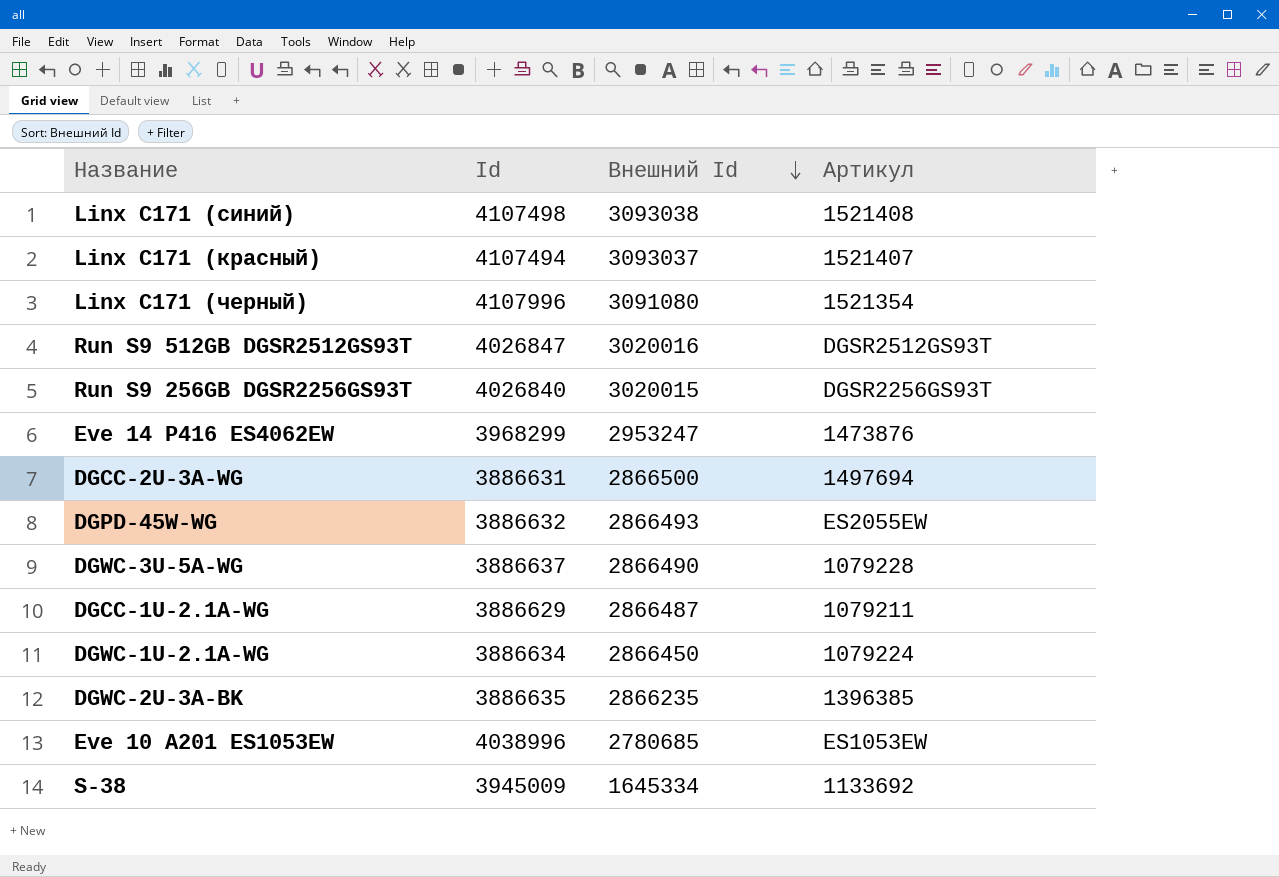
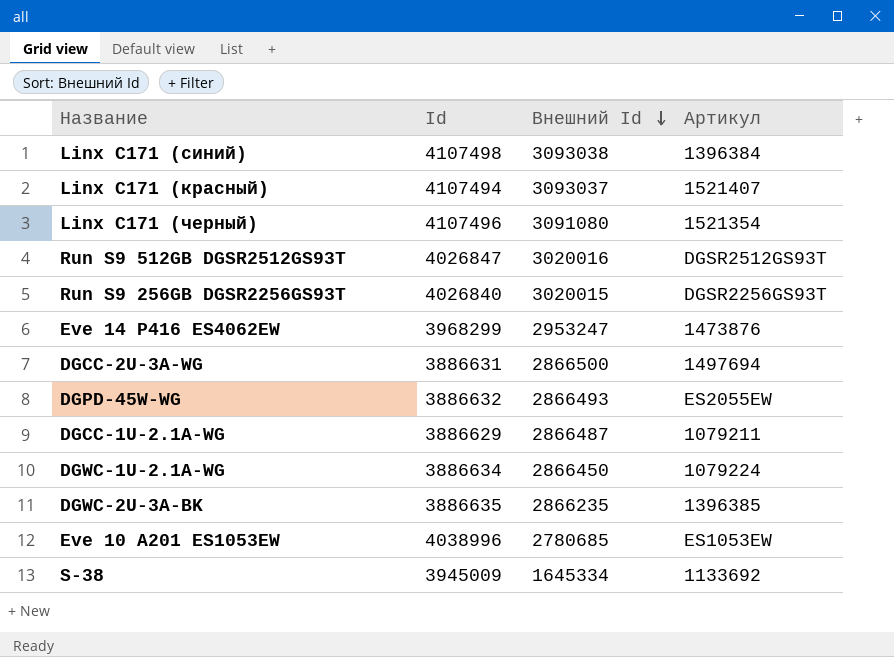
row DGWC-3U-5A-WG: 3886637 | 2866490 | 1079228 -> none
Linx C171 (синий) | Артикул: 1521408 -> 1396384
Linx C171 (черный) | Id: 4107996 -> 4107496

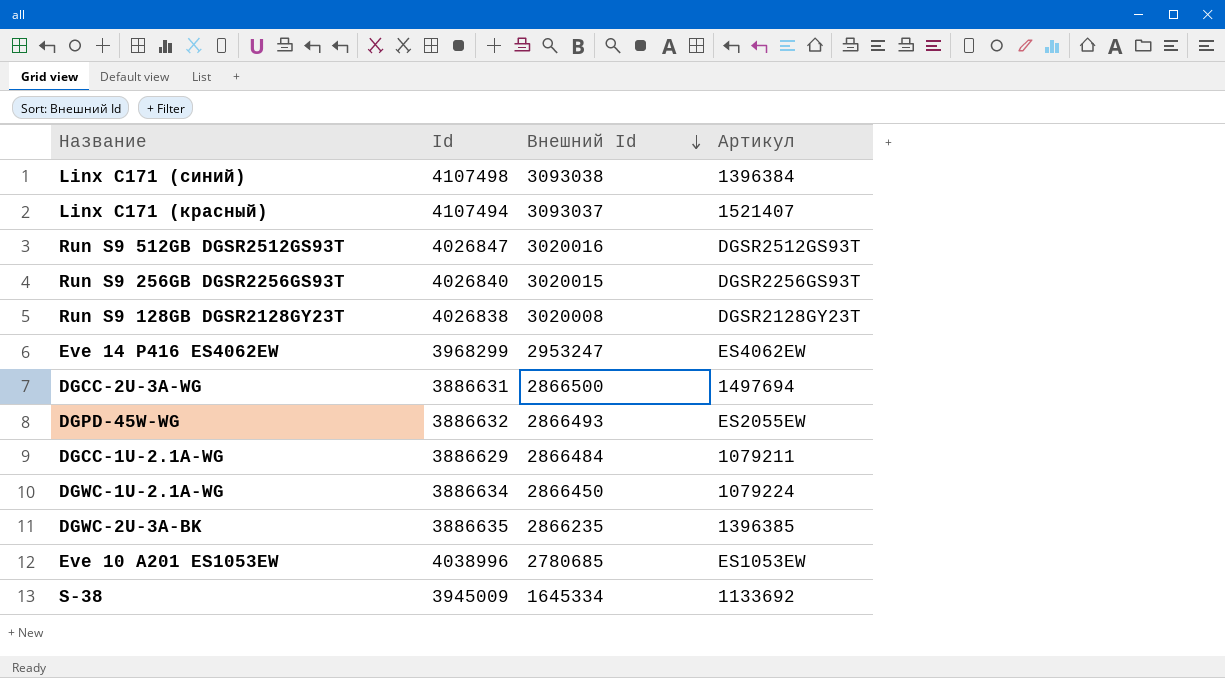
row Linx C171 (черный): 4107496 | 3091080 | 1521354 -> none
row Run S9 128GB DGSR2128GY23T: none -> 4026838 | 3020008 | DGSR2128GY23T
Eve 14 P416 ES4062EW | Артикул: 1473876 -> ES4062EW
DGCC-1U-2.1A-WG | Внешний Id: 2866487 -> 2866484

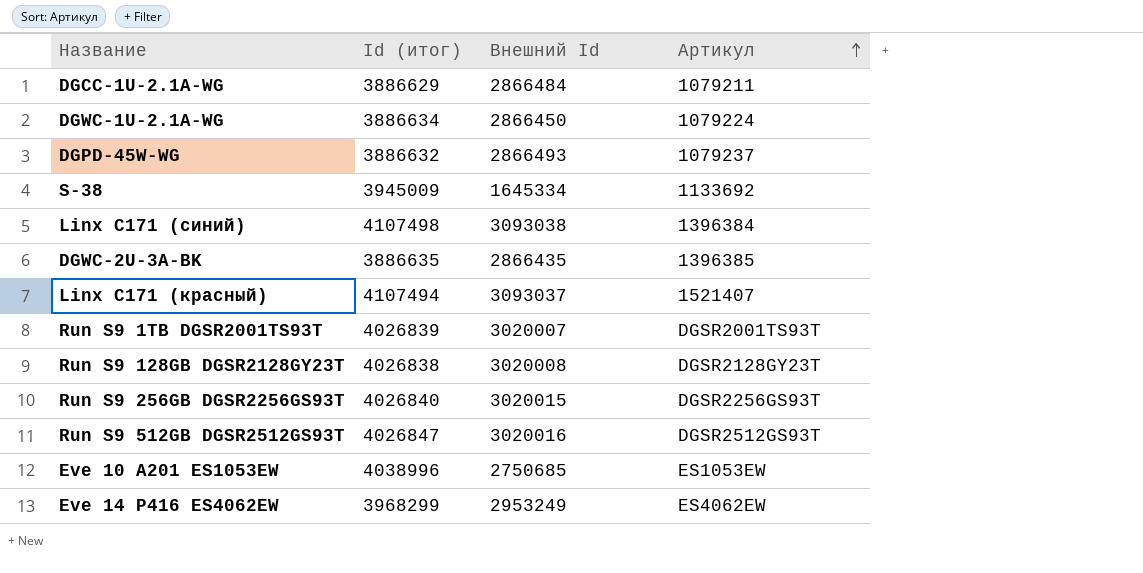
row order: Внешний Id descending -> Артикул ascending
column name: Id -> Id (итог)
row DGCC-2U-3A-WG: 3886631 | 2866500 | 1497694 -> none
DGPD-45W-WG | Артикул: ES2055EW -> 1079237
DGWC-2U-3A-BK | Внешний Id: 2866235 -> 2866435
row Run S9 1TB DGSR2001TS93T: none -> 4026839 | 3020007 | DGSR2001TS93T
Eve 10 A201 ES1053EW | Внешний Id: 2780685 -> 2750685
Eve 14 P416 ES4062EW | Внешний Id: 2953247 -> 2953249

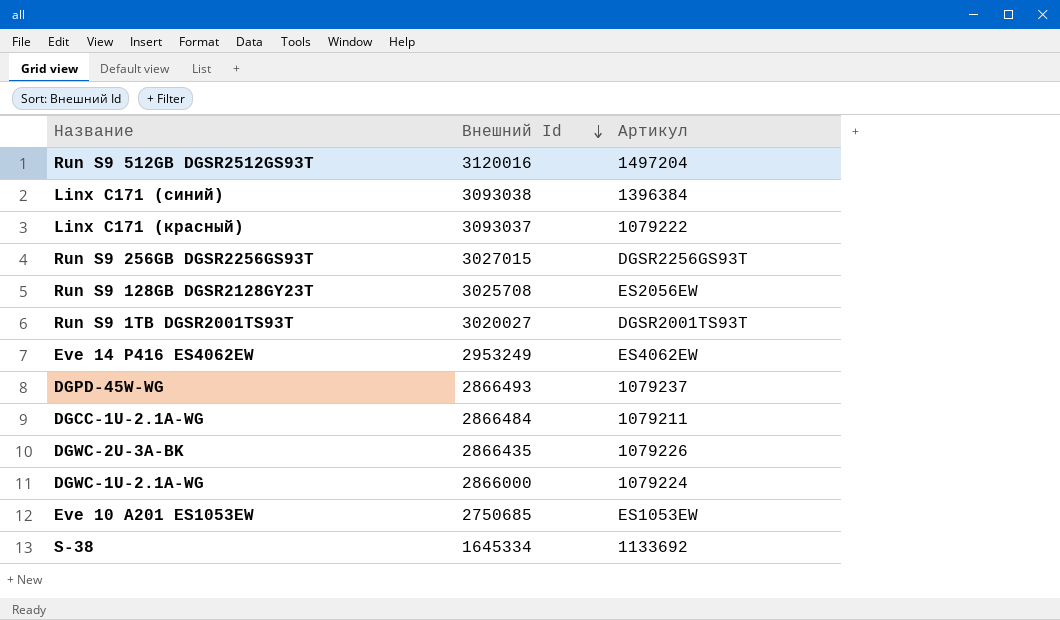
row order: Артикул ascending -> Внешний Id descending
column Id (итог) | position: 2 -> none
Run S9 512GB DGSR2512GS93T | Внешний Id: 3020016 -> 3120016
Run S9 512GB DGSR2512GS93T | Артикул: DGSR2512GS93T -> 1497204
Linx C171 (красный) | Артикул: 1521407 -> 1079222
Run S9 256GB DGSR2256GS93T | Внешний Id: 3020015 -> 3027015
Run S9 128GB DGSR2128GY23T | Внешний Id: 3020008 -> 3025708
Run S9 128GB DGSR2128GY23T | Артикул: DGSR2128GY23T -> ES2056EW
Run S9 1TB DGSR2001TS93T | Внешний Id: 3020007 -> 3020027
DGWC-2U-3A-BK | Артикул: 1396385 -> 1079226
DGWC-1U-2.1A-WG | Внешний Id: 2866450 -> 2866000

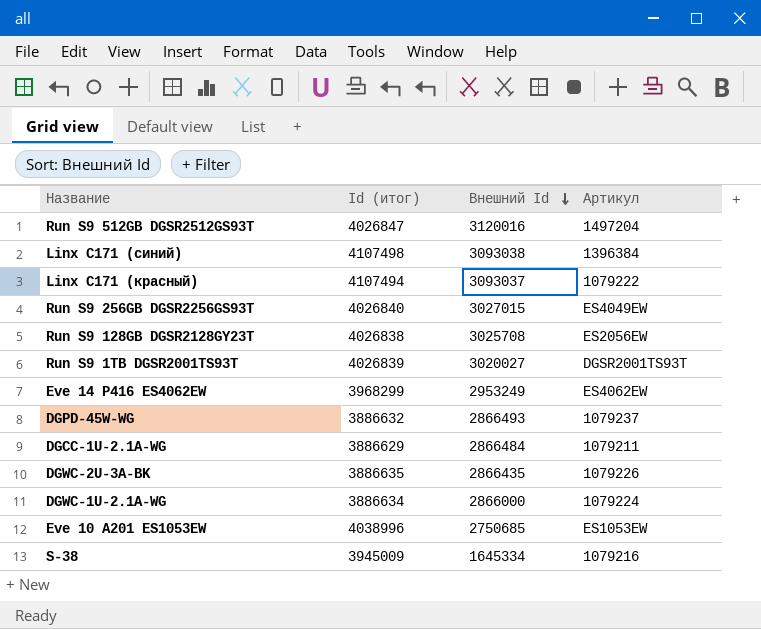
column Id (итог) | position: none -> 2
Run S9 256GB DGSR2256GS93T | Артикул: DGSR2256GS93T -> ES4049EW
S-38 | Артикул: 1133692 -> 1079216

